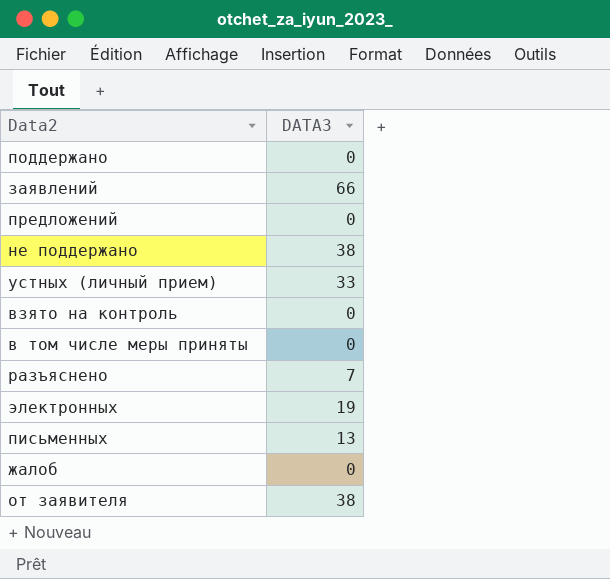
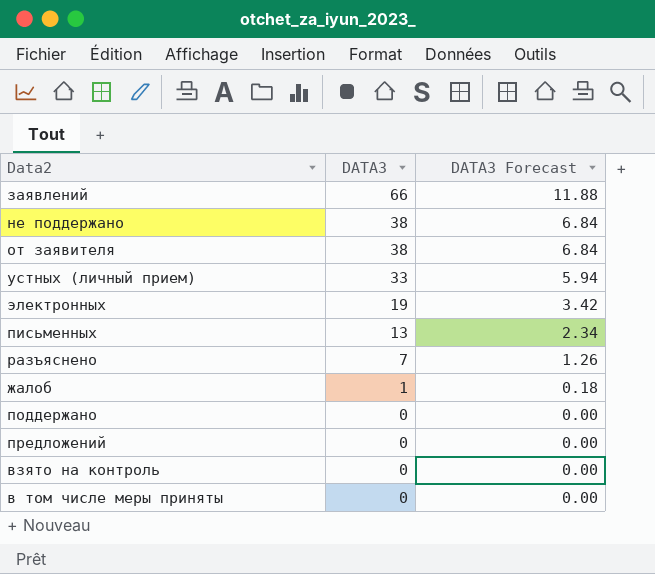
row order: none -> DATA3 descending
column DATA3 Forecast | formula: none -> [DATA3] * 0.18
жалоб | DATA3: 0 -> 1

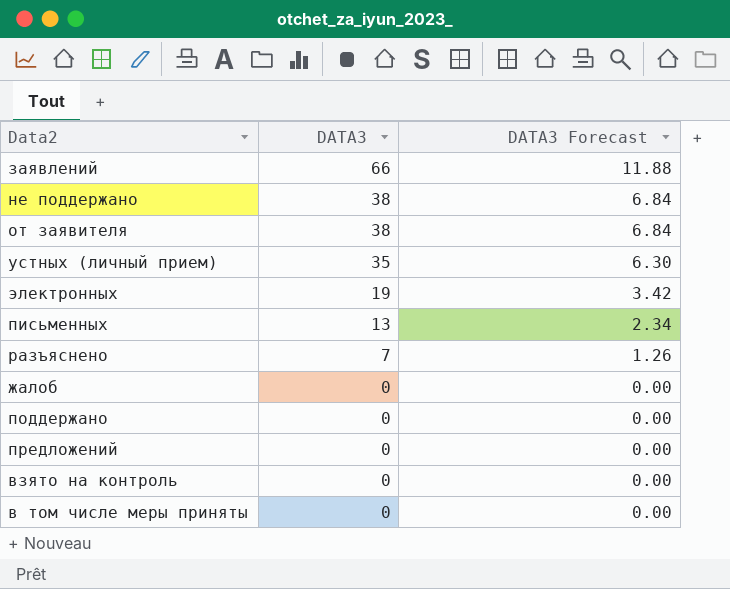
устных (личный прием) | DATA3: 33 -> 35
устных (личный прием) | DATA3 Forecast: 5.94 -> 6.30
жалоб | DATA3: 1 -> 0
жалоб | DATA3 Forecast: 0.18 -> 0.00

